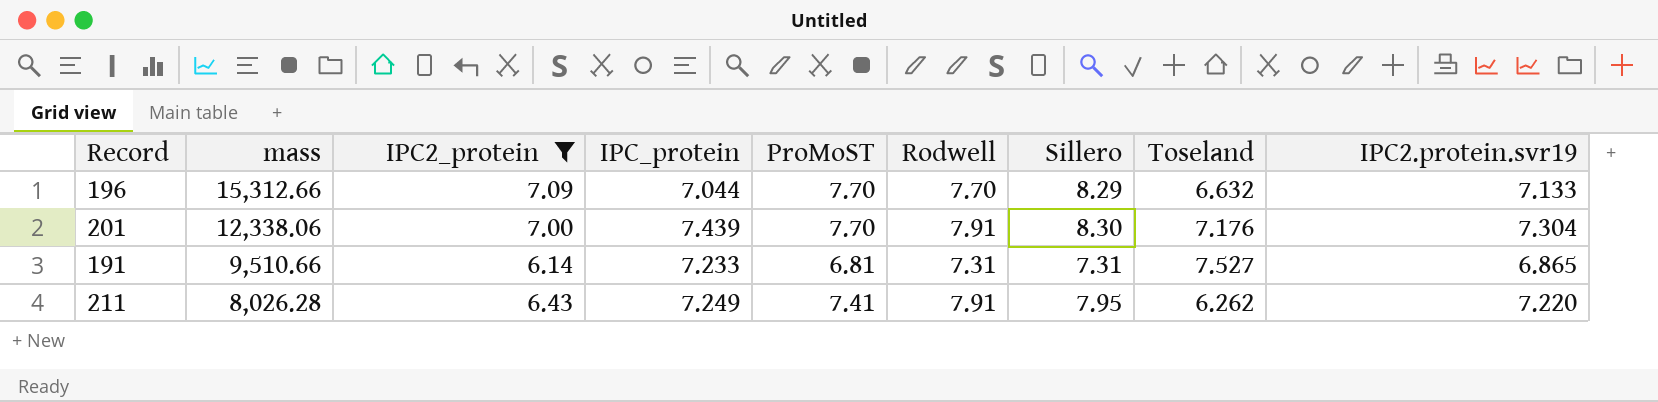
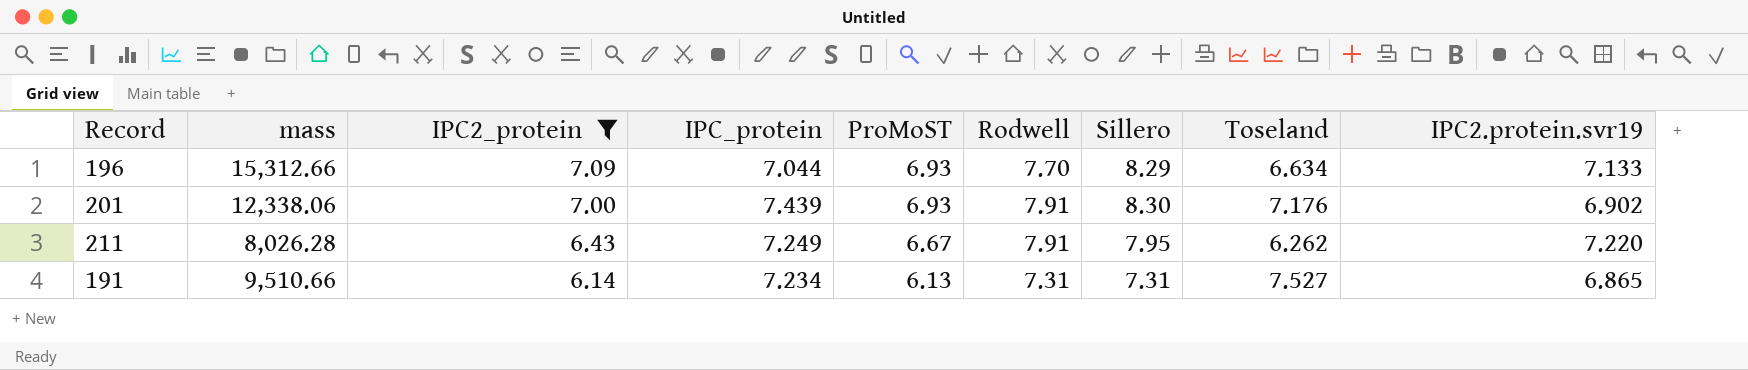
row order: mass descending -> IPC2_protein descending
196 | ProMoST: 7.70 -> 6.93
196 | Toseland: 6.632 -> 6.634
201 | ProMoST: 7.70 -> 6.93
201 | IPC2.protein.svr19: 7.304 -> 6.902
211 | ProMoST: 7.41 -> 6.67
191 | IPC_protein: 7.233 -> 7.234
191 | ProMoST: 6.81 -> 6.13

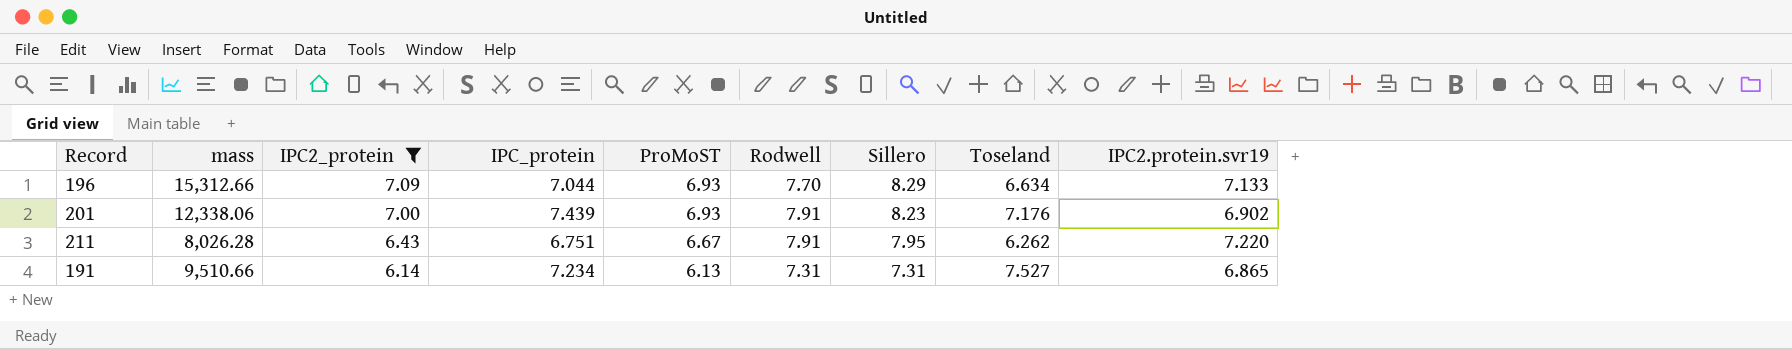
201 | Sillero: 8.30 -> 8.23
211 | IPC_protein: 7.249 -> 6.751

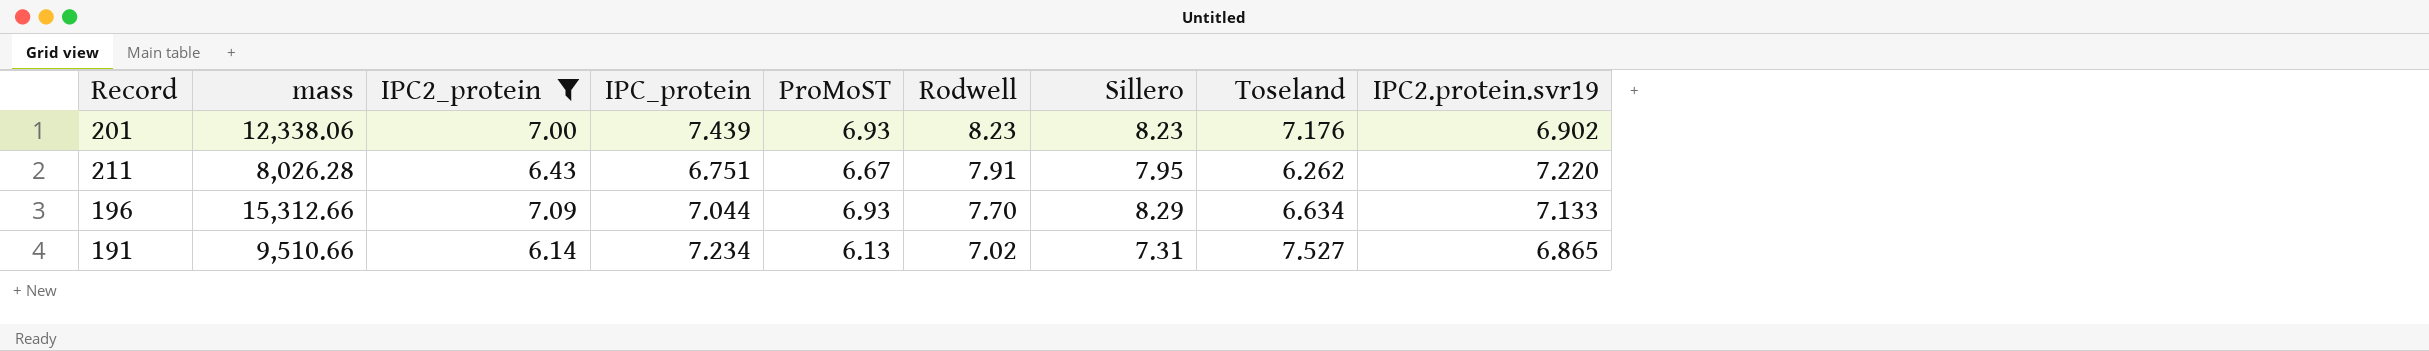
row order: IPC2_protein descending -> Rodwell descending
201 | Rodwell: 7.91 -> 8.23
191 | Rodwell: 7.31 -> 7.02

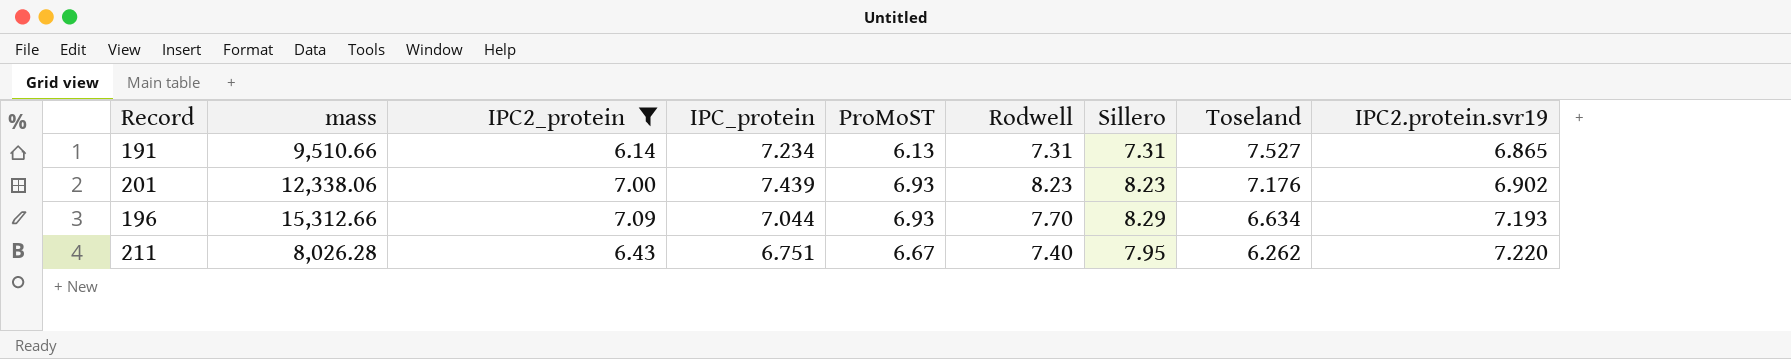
row order: Rodwell descending -> Toseland descending
191 | Rodwell: 7.02 -> 7.31
196 | IPC2.protein.svr19: 7.133 -> 7.193
211 | Rodwell: 7.91 -> 7.40

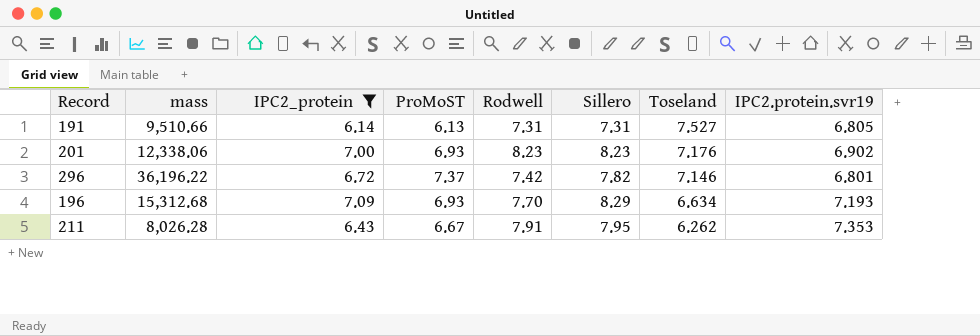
column IPC_protein | position: 4 -> none
191 | IPC2.protein.svr19: 6.865 -> 6.805
row 296: none -> 36,196.22 | 6.72 | 7.37 | 7.42 | 7.82 | 7.146 | 6.801
196 | mass: 15,312.66 -> 15,312.68
211 | Rodwell: 7.40 -> 7.91
211 | IPC2.protein.svr19: 7.220 -> 7.353

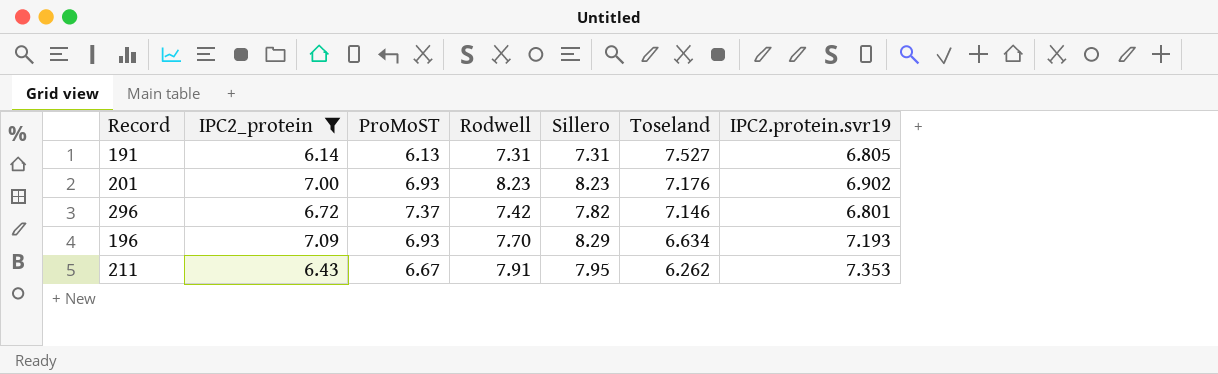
column mass | position: 2 -> none

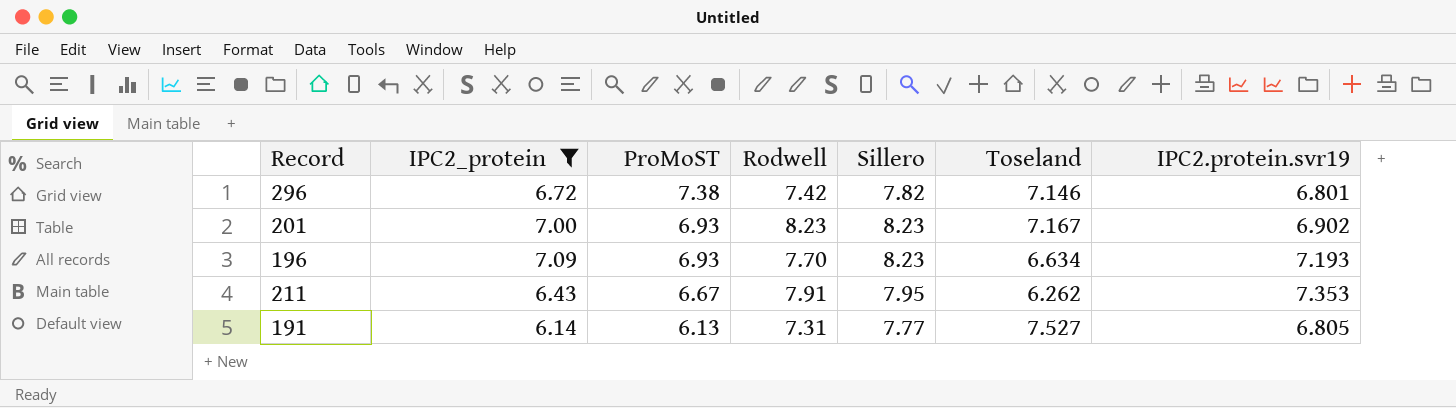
row order: Toseland descending -> ProMoST descending
296 | ProMoST: 7.37 -> 7.38
201 | Toseland: 7.176 -> 7.167
196 | Sillero: 8.29 -> 8.23
191 | Sillero: 7.31 -> 7.77

